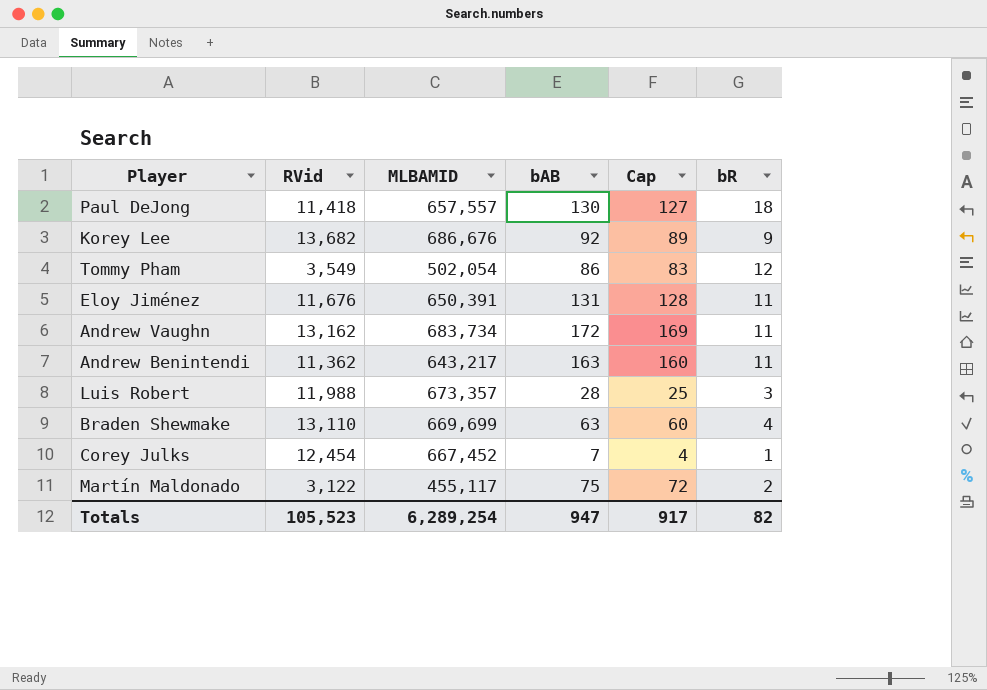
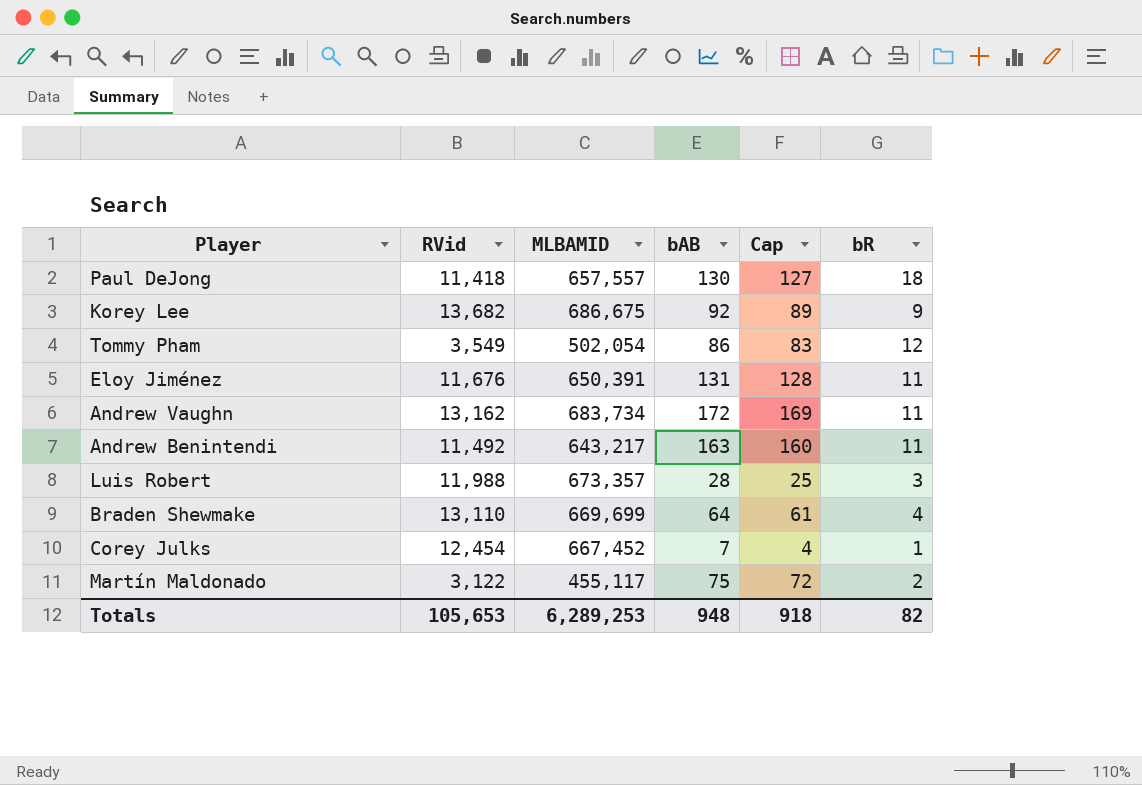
Korey Lee | MLBAMID: 686,676 -> 686,675
Andrew Benintendi | RVid: 11,362 -> 11,492
Braden Shewmake | bAB: 63 -> 64
Braden Shewmake | Cap: 60 -> 61
Totals | RVid: 105,523 -> 105,653
Totals | MLBAMID: 6,289,254 -> 6,289,253
Totals | bAB: 947 -> 948
Totals | Cap: 917 -> 918

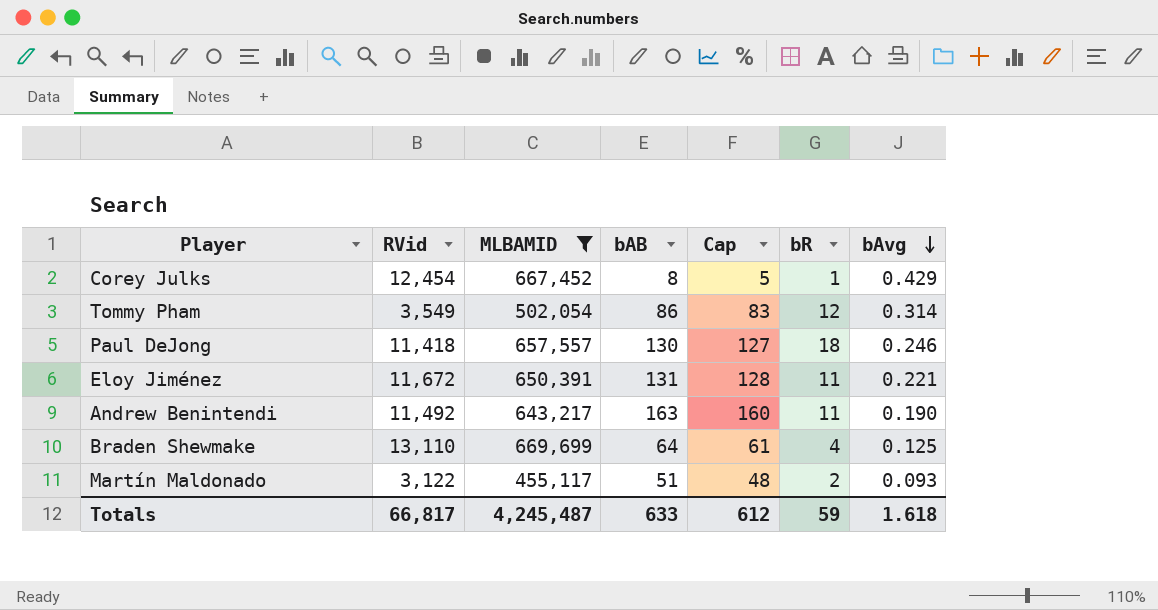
filter: none -> MLBAMID <= 669,699
row order: none -> bAvg descending
column bAvg | position: none -> 7
Corey Julks | bAB: 7 -> 8
Corey Julks | Cap: 4 -> 5
Eloy Jiménez | RVid: 11,676 -> 11,672
Martín Maldonado | bAB: 75 -> 51
Martín Maldonado | Cap: 72 -> 48
Totals | RVid: 105,653 -> 66,817
Totals | MLBAMID: 6,289,253 -> 4,245,487
Totals | bAB: 948 -> 633
Totals | Cap: 918 -> 612
Totals | bR: 82 -> 59

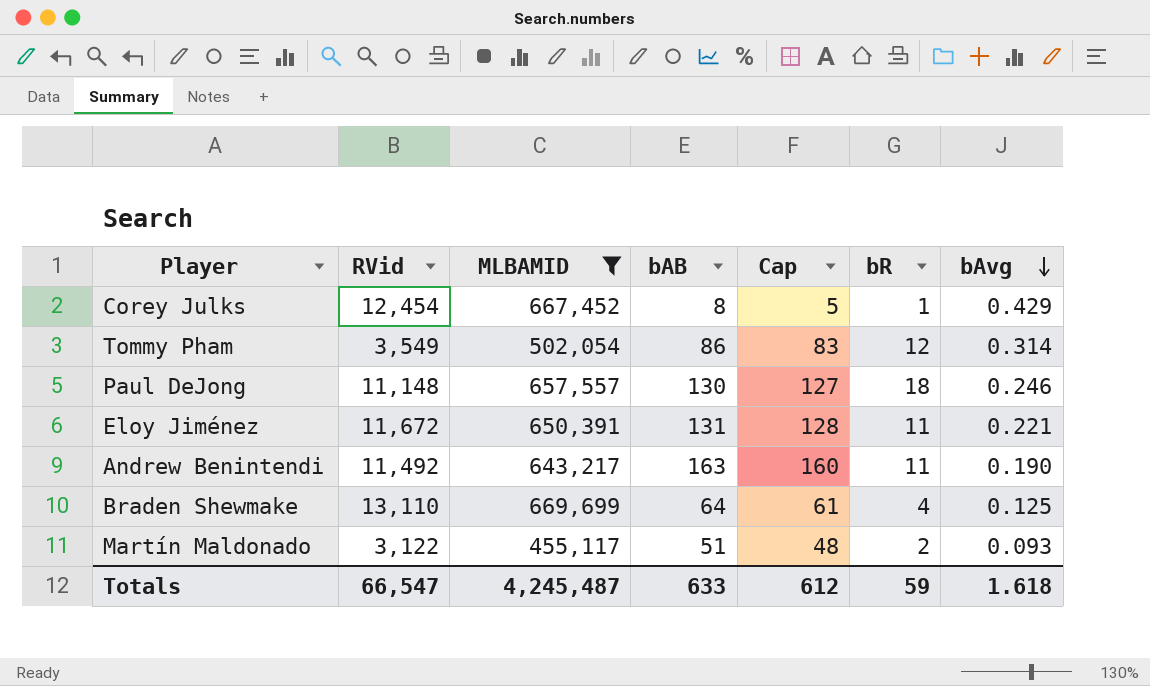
Paul DeJong | RVid: 11,418 -> 11,148
Totals | RVid: 66,817 -> 66,547

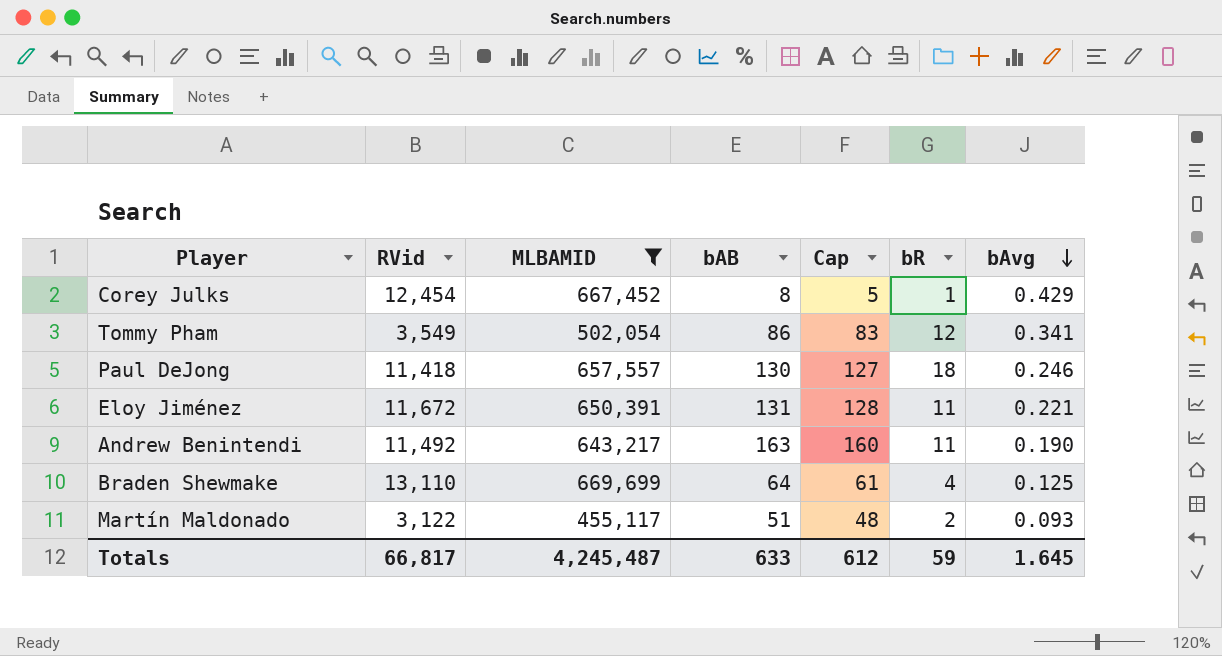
Tommy Pham | bAvg: 0.314 -> 0.341
Paul DeJong | RVid: 11,148 -> 11,418
Totals | RVid: 66,547 -> 66,817
Totals | bAvg: 1.618 -> 1.645

